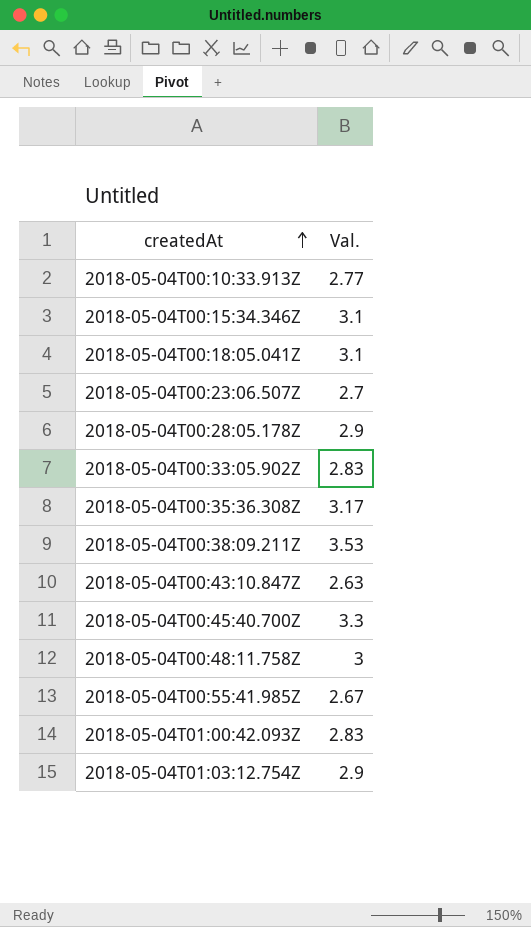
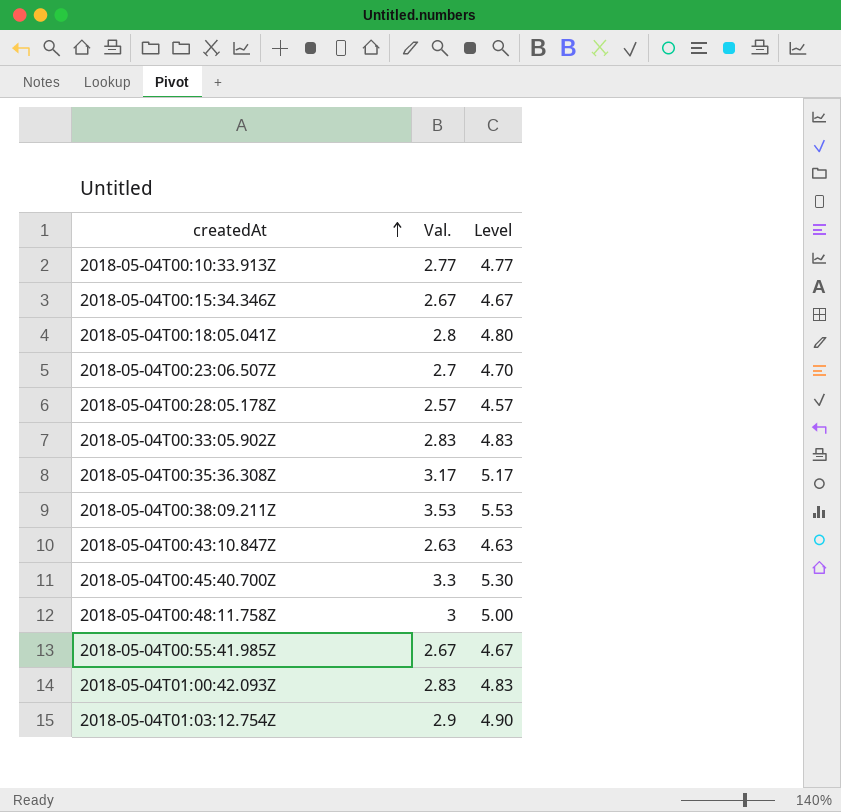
column Level | formula: none -> [Val.] + 2
2018-05-04T00:15:34.346Z | Val.: 3.1 -> 2.67
2018-05-04T00:18:05.041Z | Val.: 3.1 -> 2.8
2018-05-04T00:28:05.178Z | Val.: 2.9 -> 2.57

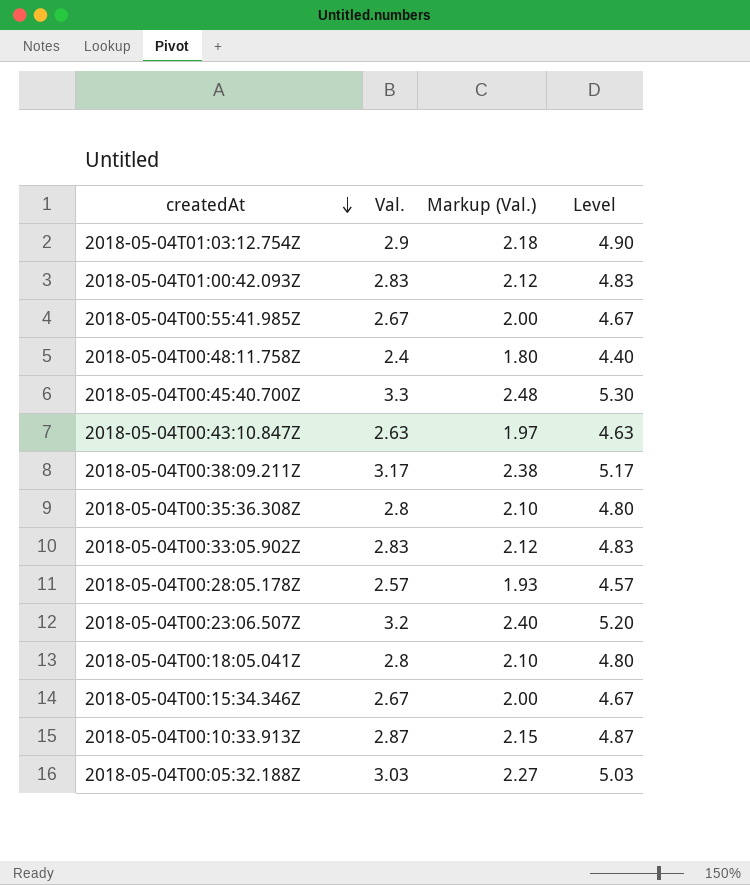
row order: createdAt ascending -> createdAt descending
column Markup (Val.) | formula: none -> [Val.] * 0.75
2018-05-04T00:48:11.758Z | Val.: 3 -> 2.4
2018-05-04T00:48:11.758Z | Level: 5.00 -> 4.40
2018-05-04T00:38:09.211Z | Val.: 3.53 -> 3.17
2018-05-04T00:38:09.211Z | Level: 5.53 -> 5.17
2018-05-04T00:35:36.308Z | Val.: 3.17 -> 2.8
2018-05-04T00:35:36.308Z | Level: 5.17 -> 4.80
2018-05-04T00:23:06.507Z | Val.: 2.7 -> 3.2
2018-05-04T00:23:06.507Z | Level: 4.70 -> 5.20
2018-05-04T00:10:33.913Z | Val.: 2.77 -> 2.87
2018-05-04T00:10:33.913Z | Level: 4.77 -> 4.87
row 2018-05-04T00:05:32.188Z: none -> 3.03 | 2.27 | 5.03

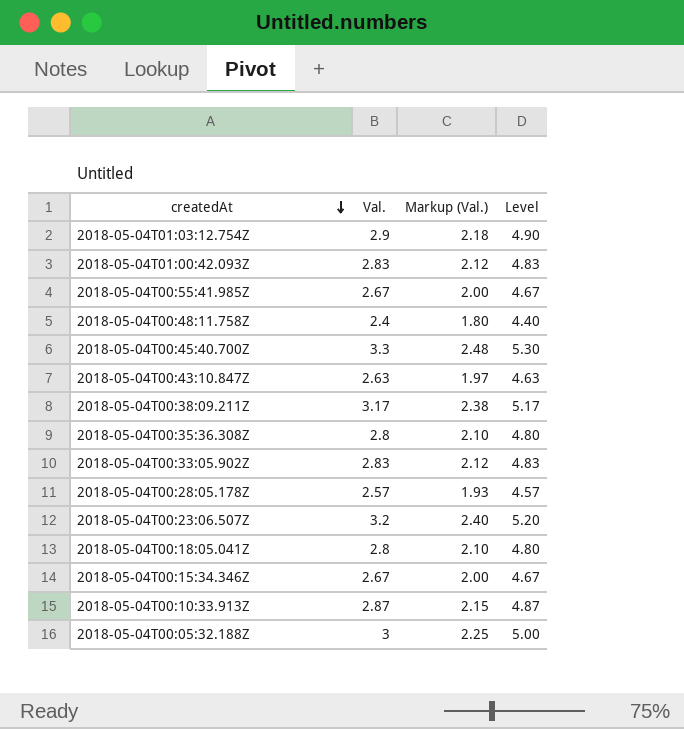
2018-05-04T00:05:32.188Z | Val.: 3.03 -> 3
2018-05-04T00:05:32.188Z | Markup (Val.): 2.27 -> 2.25
2018-05-04T00:05:32.188Z | Level: 5.03 -> 5.00

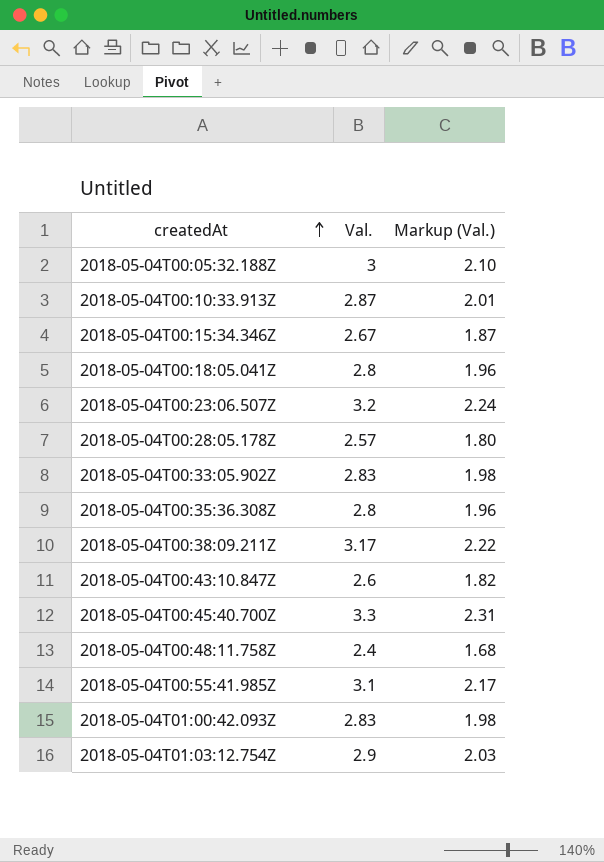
row order: createdAt descending -> createdAt ascending
column Level | formula: [Val.] + 2 -> none
column Markup (Val.) | formula: [Val.] * 0.75 -> [Val.] * 0.7
2018-05-04T00:43:10.847Z | Val.: 2.63 -> 2.6
2018-05-04T00:55:41.985Z | Val.: 2.67 -> 3.1

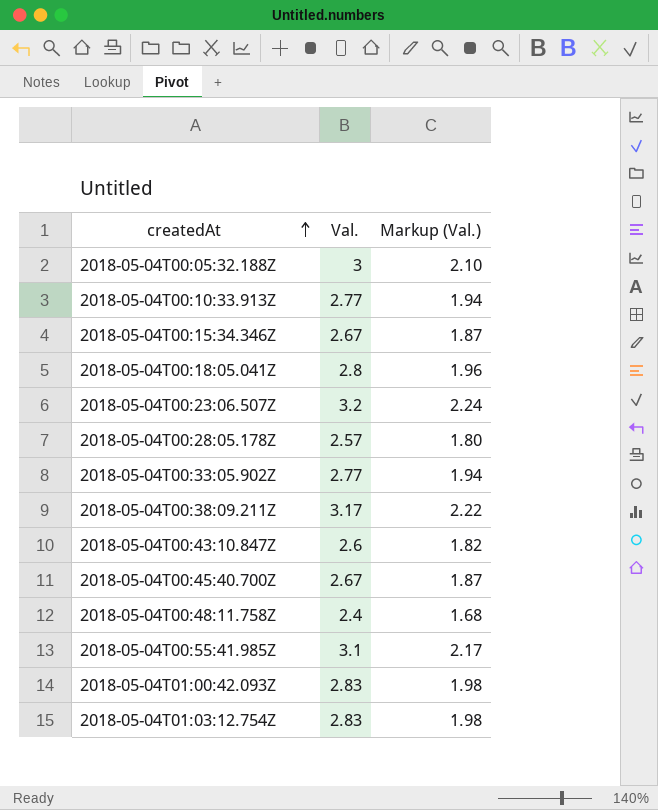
row 2018-05-04T00:35:36.308Z: 2.8 | 1.96 -> none
2018-05-04T00:10:33.913Z | Val.: 2.87 -> 2.77
2018-05-04T00:10:33.913Z | Markup (Val.): 2.01 -> 1.94
2018-05-04T00:33:05.902Z | Val.: 2.83 -> 2.77
2018-05-04T00:33:05.902Z | Markup (Val.): 1.98 -> 1.94
2018-05-04T00:45:40.700Z | Val.: 3.3 -> 2.67
2018-05-04T00:45:40.700Z | Markup (Val.): 2.31 -> 1.87
2018-05-04T01:03:12.754Z | Val.: 2.9 -> 2.83
2018-05-04T01:03:12.754Z | Markup (Val.): 2.03 -> 1.98

